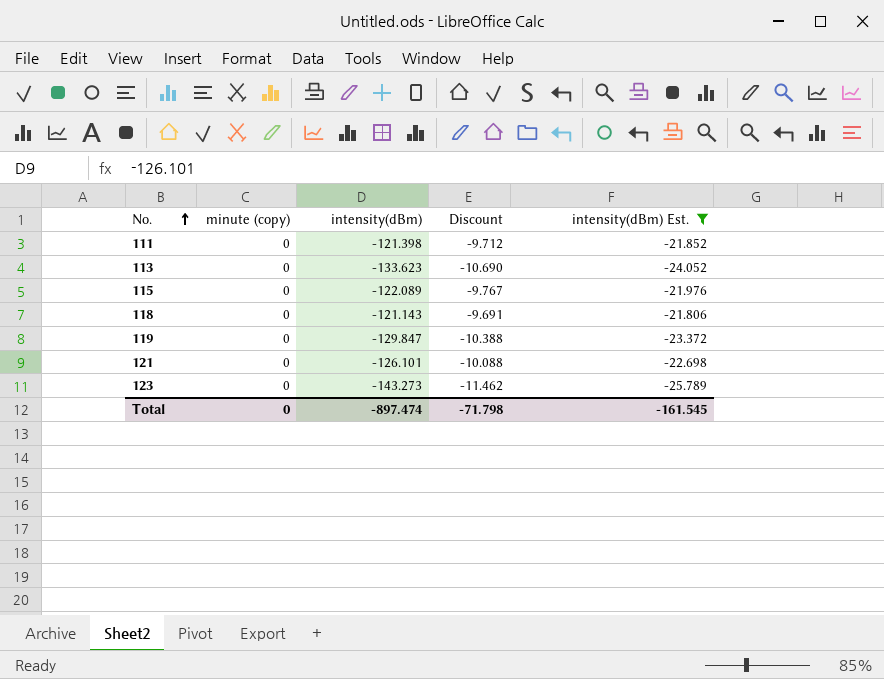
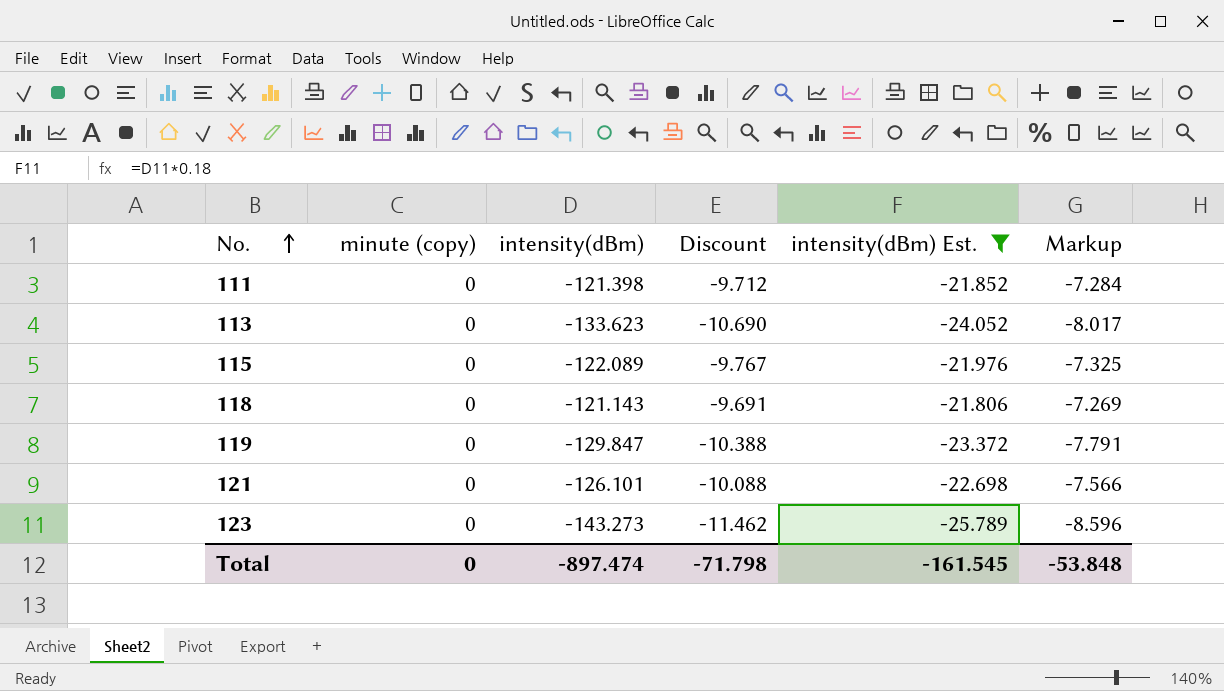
column Markup | formula: none -> [intensity(dBm)] * 0.06

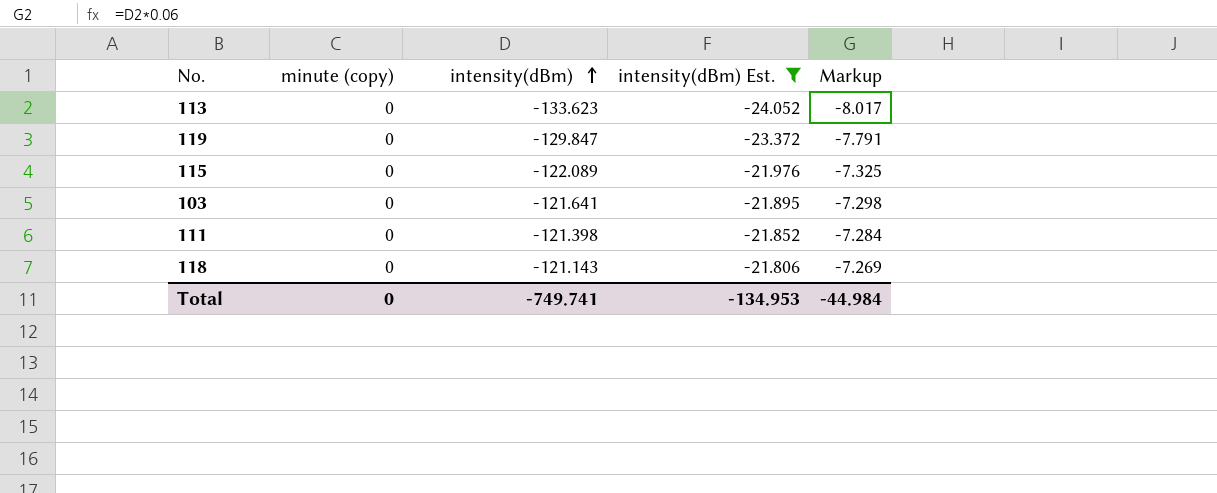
row order: No. ascending -> intensity(dBm) ascending
column Discount | formula: [intensity(dBm)] * 0.08 -> none
row 121: 0 | -126.101 | -10.088 | -22.698 | -7.566 -> none
row 123: 0 | -143.273 | -11.462 | -25.789 | -8.596 -> none
row 103: none -> 0 | -121.641 | -21.895 | -7.298
Total | intensity(dBm): -897.474 -> -749.741
Total | intensity(dBm) Est.: -161.545 -> -134.953
Total | Markup: -53.848 -> -44.984

